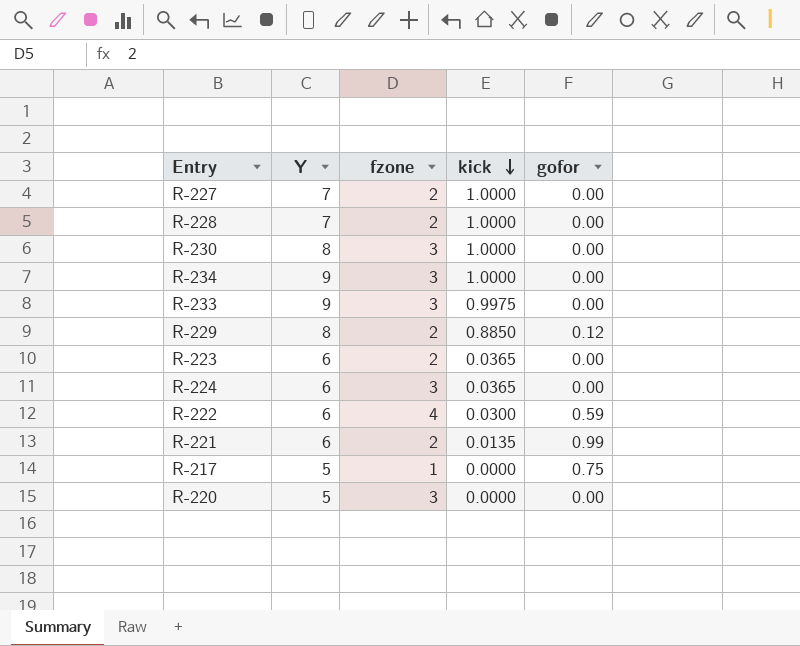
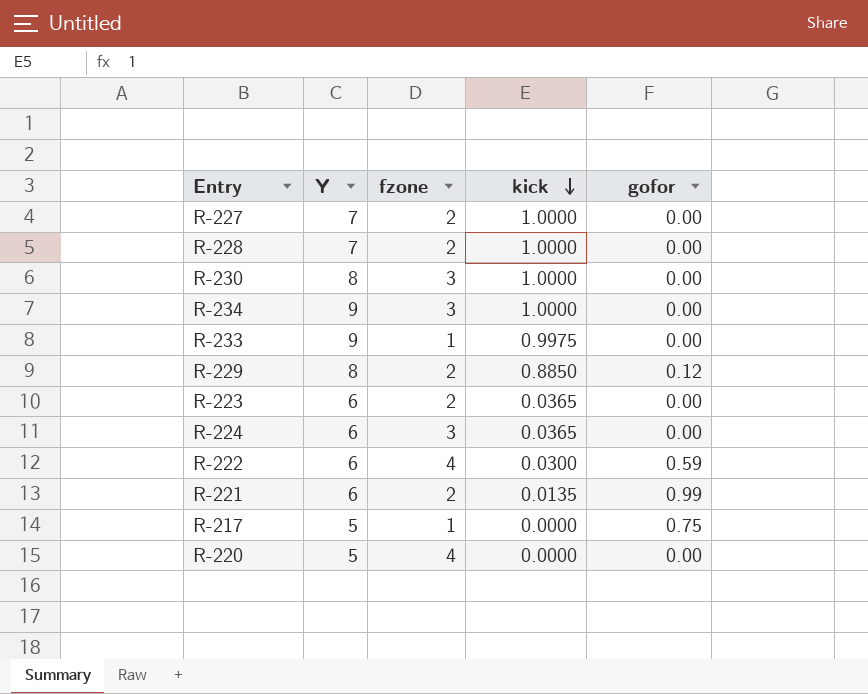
R-233 | fzone: 3 -> 1
R-220 | fzone: 3 -> 4

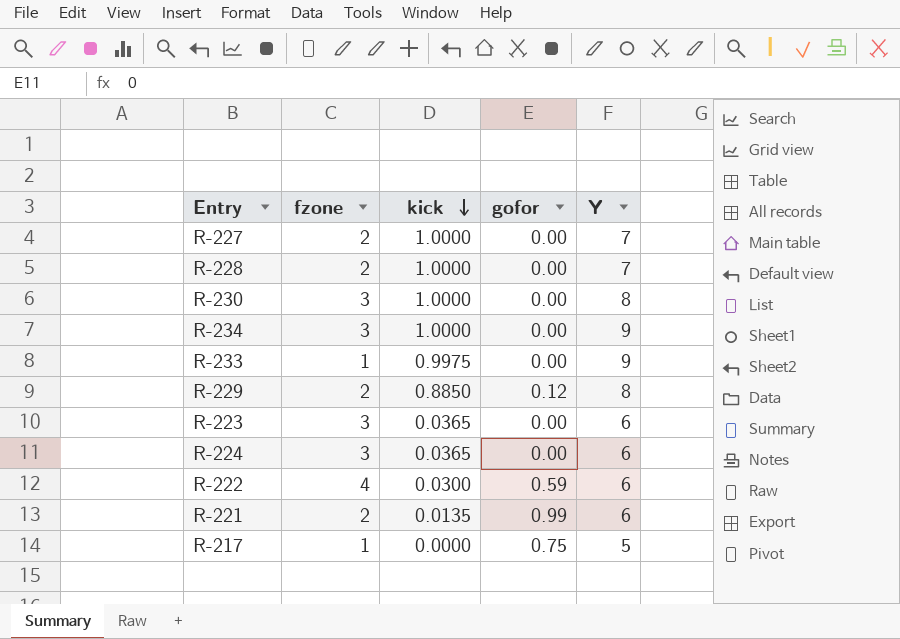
column Y | position: 2 -> 5
row R-220: 5 | 4 | 0.0000 | 0.00 -> none
R-223 | fzone: 2 -> 3

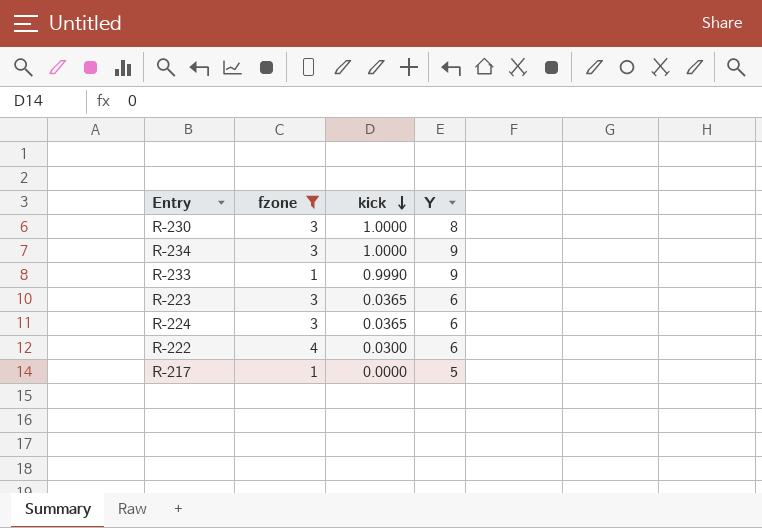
filter: none -> fzone != 2
column gofor | position: 4 -> none
R-233 | kick: 0.9975 -> 0.9990

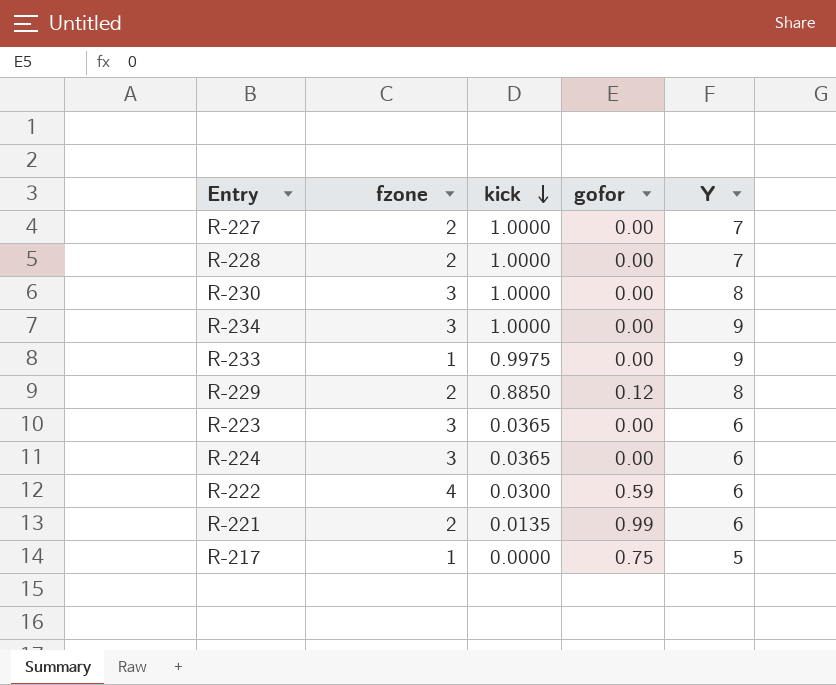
filter: fzone != 2 -> none
column gofor | position: none -> 4
R-233 | kick: 0.9990 -> 0.9975

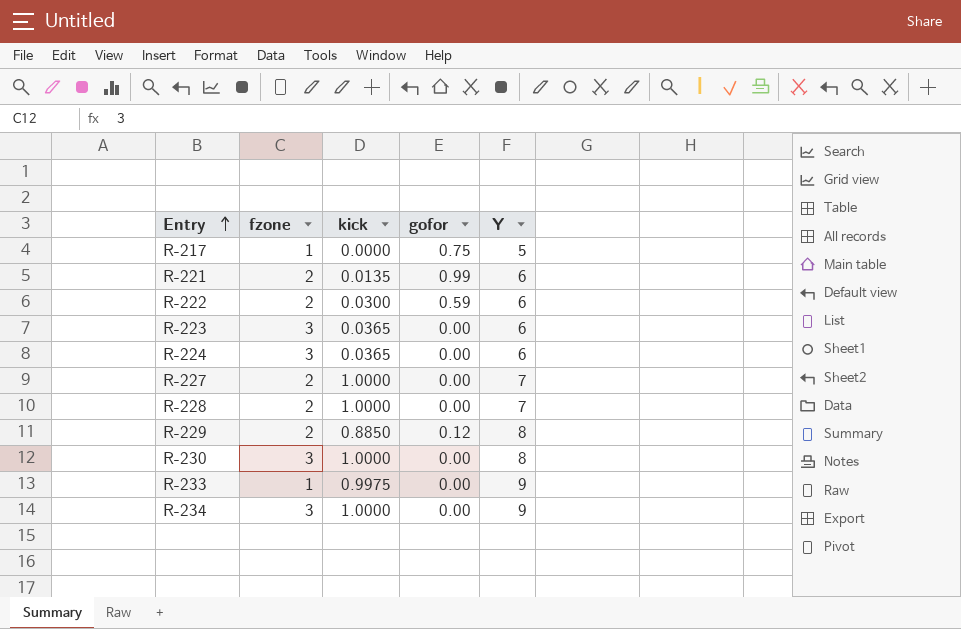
row order: kick descending -> Entry ascending
R-222 | fzone: 4 -> 2

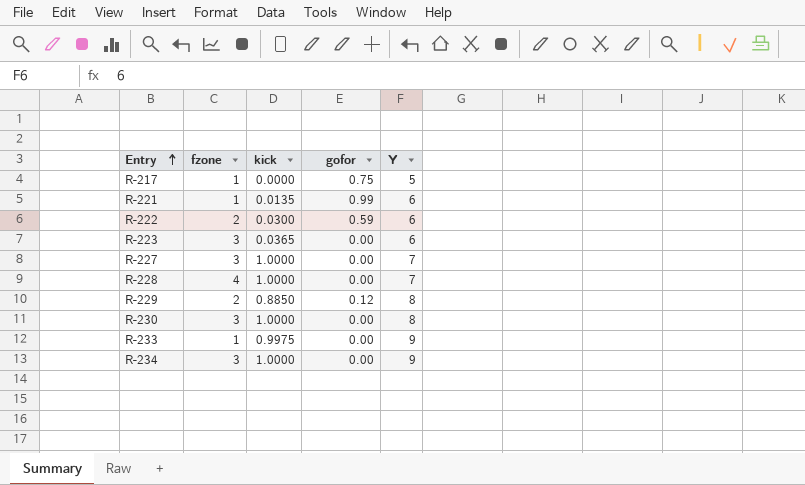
row R-224: 3 | 0.0365 | 0.00 | 6 -> none
R-221 | fzone: 2 -> 1
R-227 | fzone: 2 -> 3
R-228 | fzone: 2 -> 4

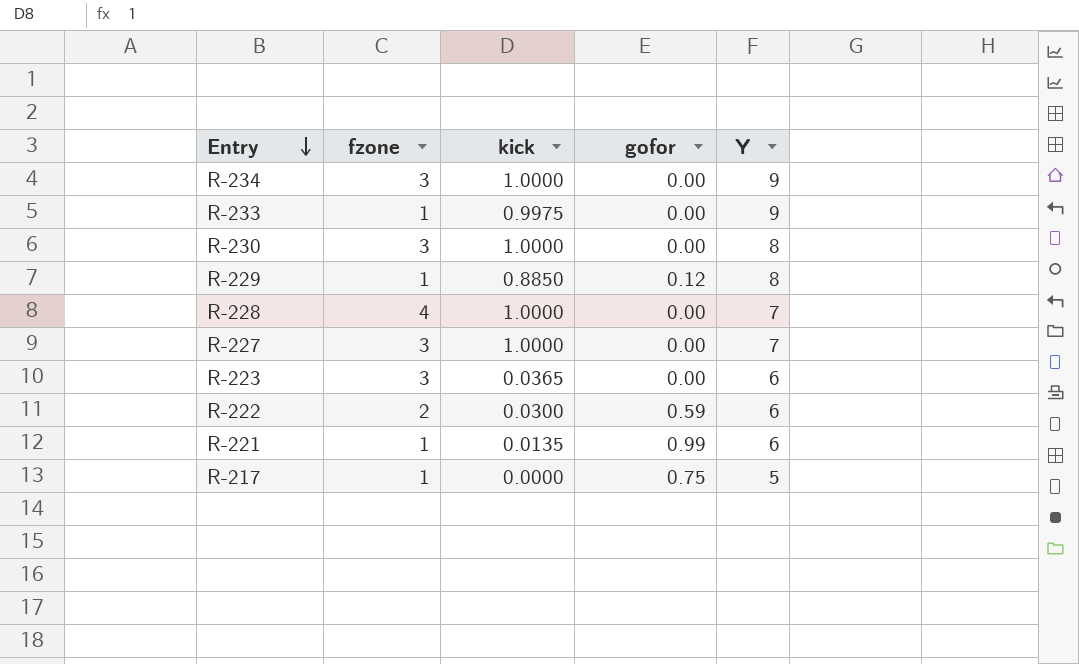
row order: Entry ascending -> Entry descending
R-229 | fzone: 2 -> 1

